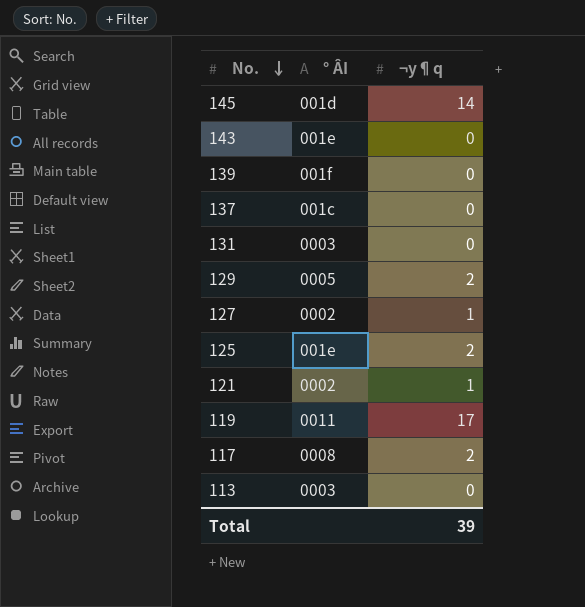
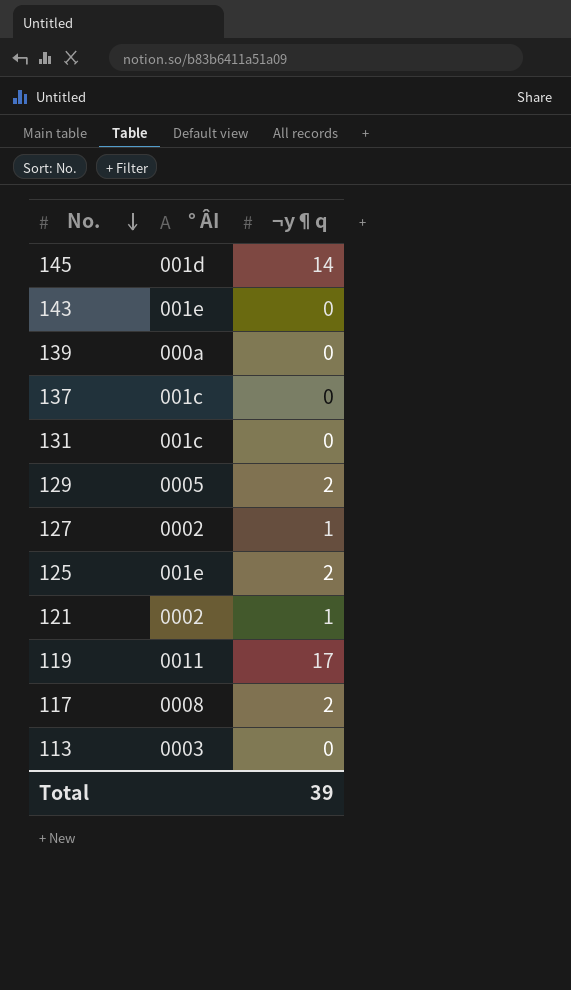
139 | ° ÂI: 001f -> 000a
131 | ° ÂI: 0003 -> 001c

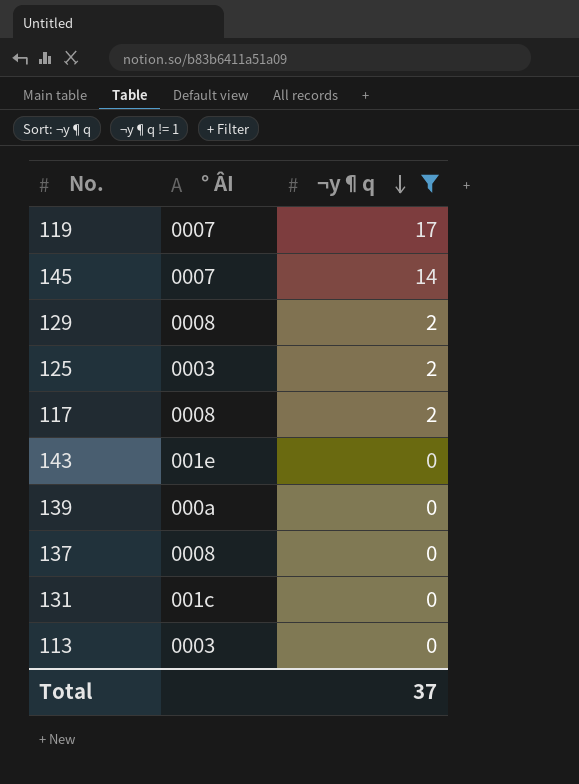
filter: none -> ¬y¶q != 1
row order: No. descending -> ¬y¶q descending
119 | ° ÂI: 0011 -> 0007
145 | ° ÂI: 001d -> 0007
129 | ° ÂI: 0005 -> 0008
125 | ° ÂI: 001e -> 0003
137 | ° ÂI: 001c -> 0008
Total | ¬y¶q: 39 -> 37

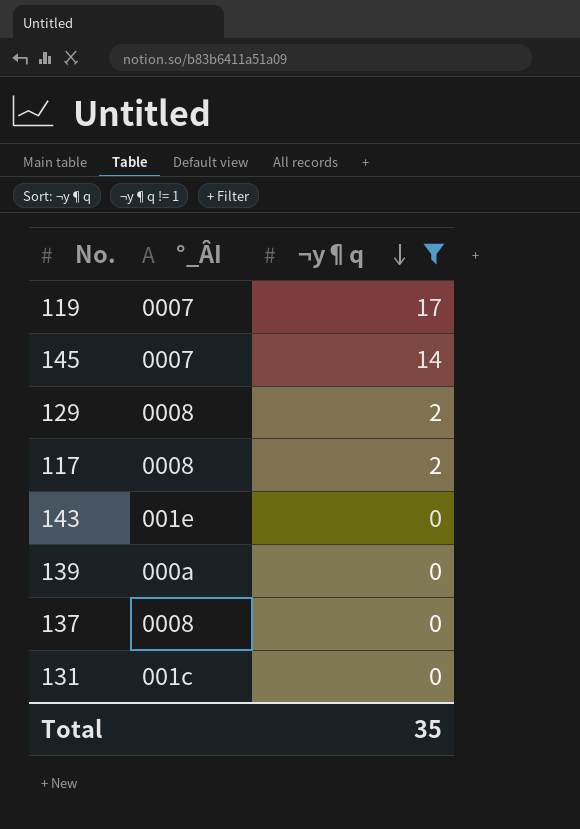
column name: ° ÂI -> °_ÂI
row 125: 0003 | 2 -> none
row 113: 0003 | 0 -> none
Total | ¬y¶q: 37 -> 35

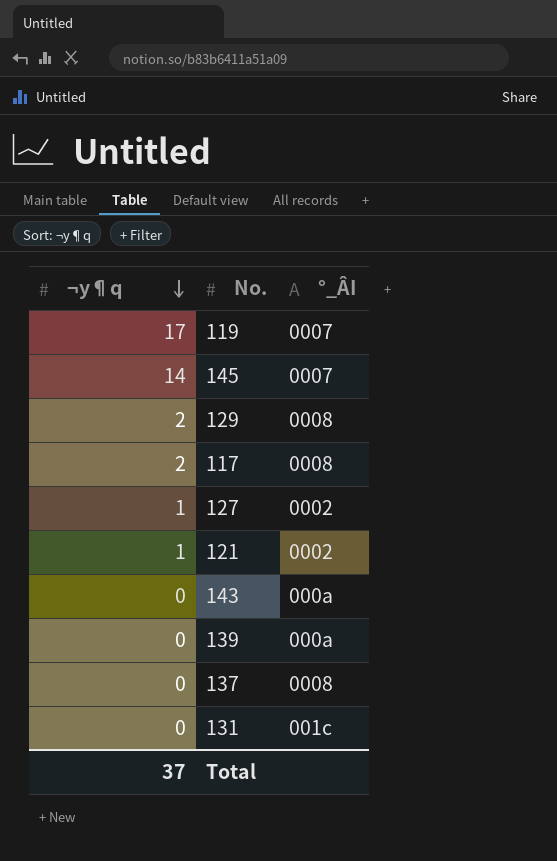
filter: ¬y¶q != 1 -> none
column ¬y¶q | position: 3 -> 1
143 | °_ÂI: 001e -> 000a
Total | ¬y¶q: 35 -> 37

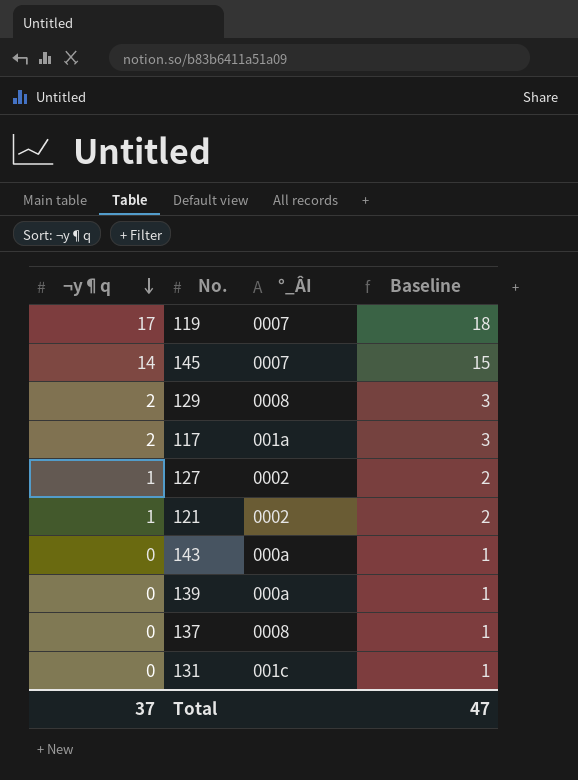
column Baseline | formula: none -> [¬y¶q] + 1
117 | °_ÂI: 0008 -> 001a

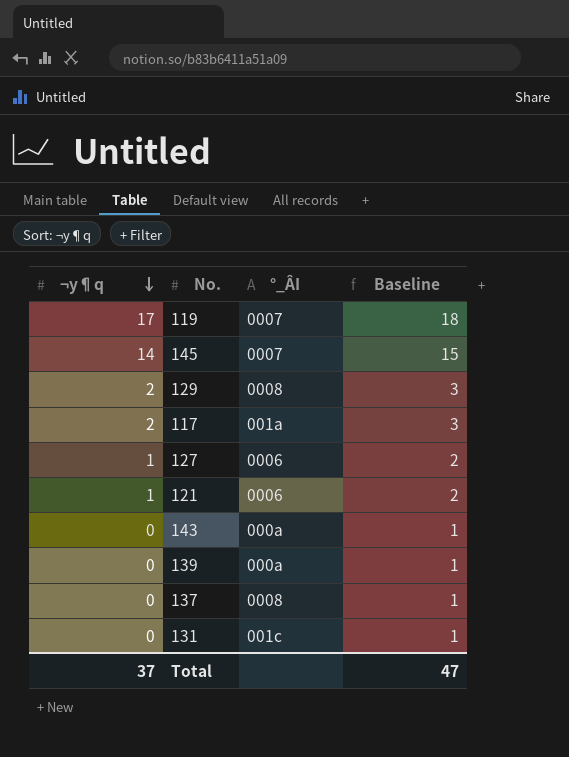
127 | °_ÂI: 0002 -> 0006
121 | °_ÂI: 0002 -> 0006

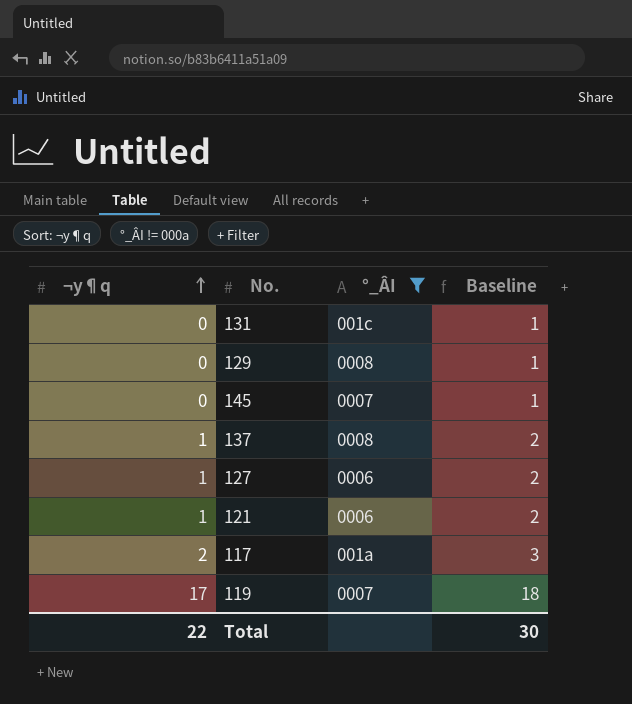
filter: none -> °_ÂI != 000a
row order: ¬y¶q descending -> ¬y¶q ascending
129 | ¬y¶q: 2 -> 0
129 | Baseline: 3 -> 1
145 | ¬y¶q: 14 -> 0
145 | Baseline: 15 -> 1
137 | ¬y¶q: 0 -> 1
137 | Baseline: 1 -> 2
Total | ¬y¶q: 37 -> 22
Total | Baseline: 47 -> 30

